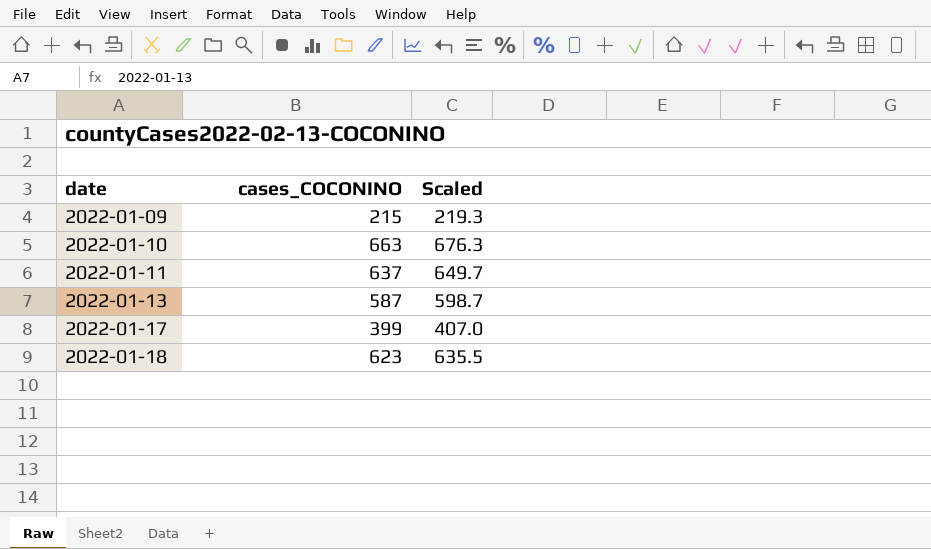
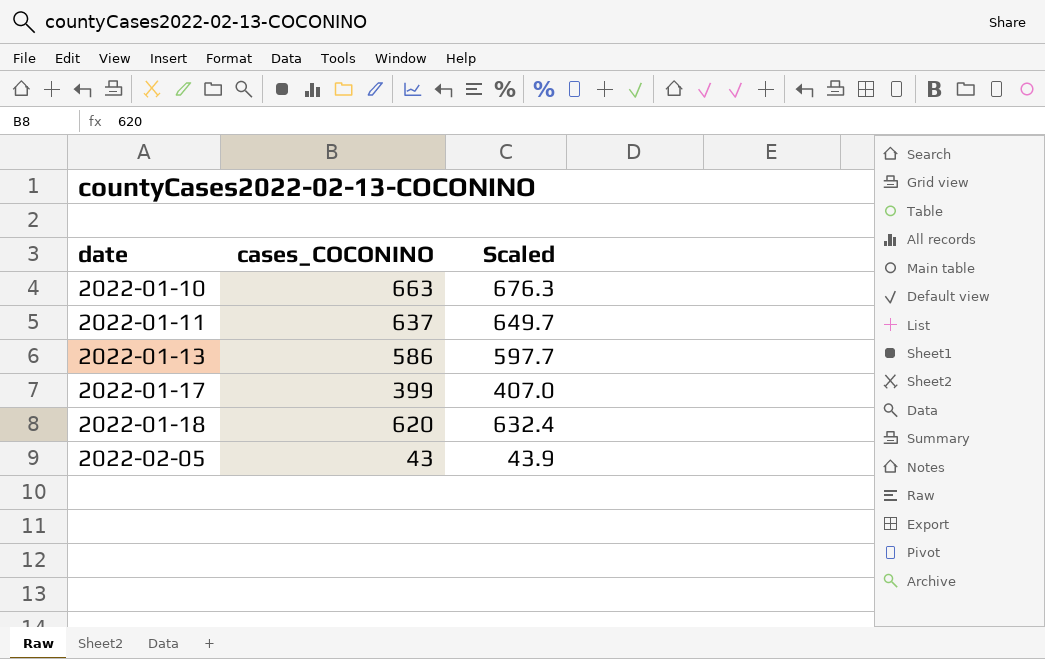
row 2022-01-09: 215 | 219.3 -> none
2022-01-13 | cases_COCONINO: 587 -> 586
2022-01-13 | Scaled: 598.7 -> 597.7
2022-01-18 | cases_COCONINO: 623 -> 620
2022-01-18 | Scaled: 635.5 -> 632.4
row 2022-02-05: none -> 43 | 43.9

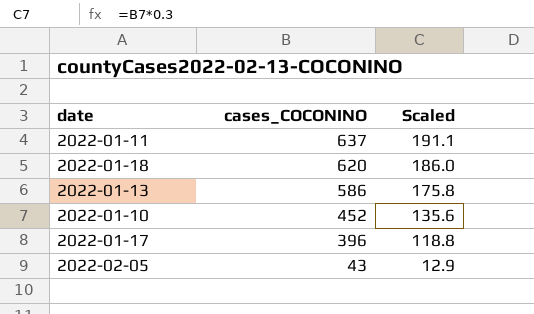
row order: date ascending -> cases_COCONINO descending
column Scaled | formula: [cases_COCONINO] * 1.02 -> [cases_COCONINO] * 0.3
2022-01-10 | cases_COCONINO: 663 -> 452
2022-01-17 | cases_COCONINO: 399 -> 396

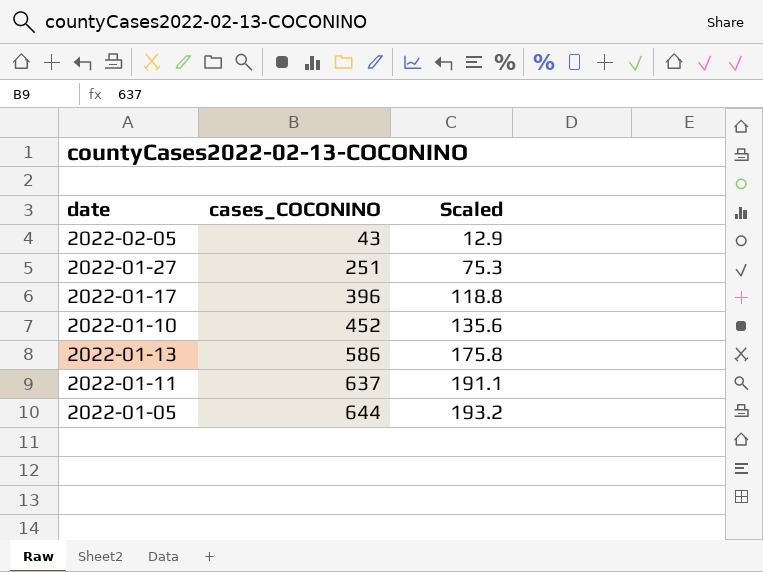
row order: cases_COCONINO descending -> cases_COCONINO ascending
row 2022-01-18: 620 | 186.0 -> none
row 2022-01-27: none -> 251 | 75.3
row 2022-01-05: none -> 644 | 193.2

